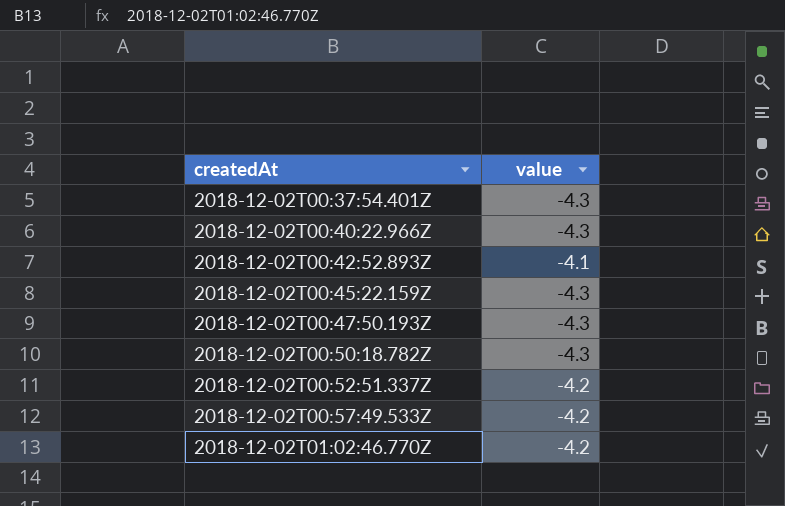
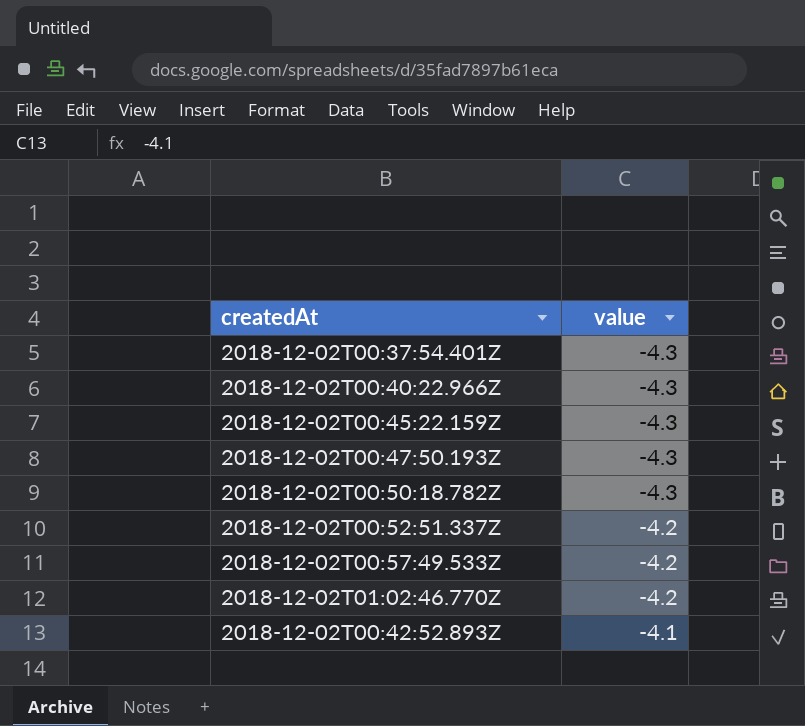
row order: createdAt ascending -> value ascending

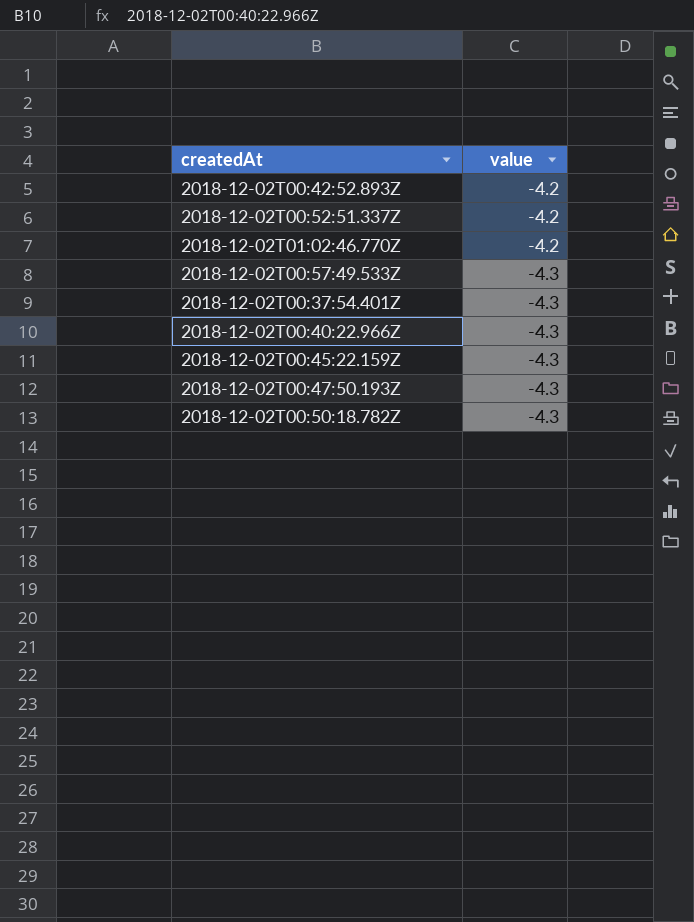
row order: value ascending -> value descending
2018-12-02T00:42:52.893Z | value: -4.1 -> -4.2
2018-12-02T00:57:49.533Z | value: -4.2 -> -4.3

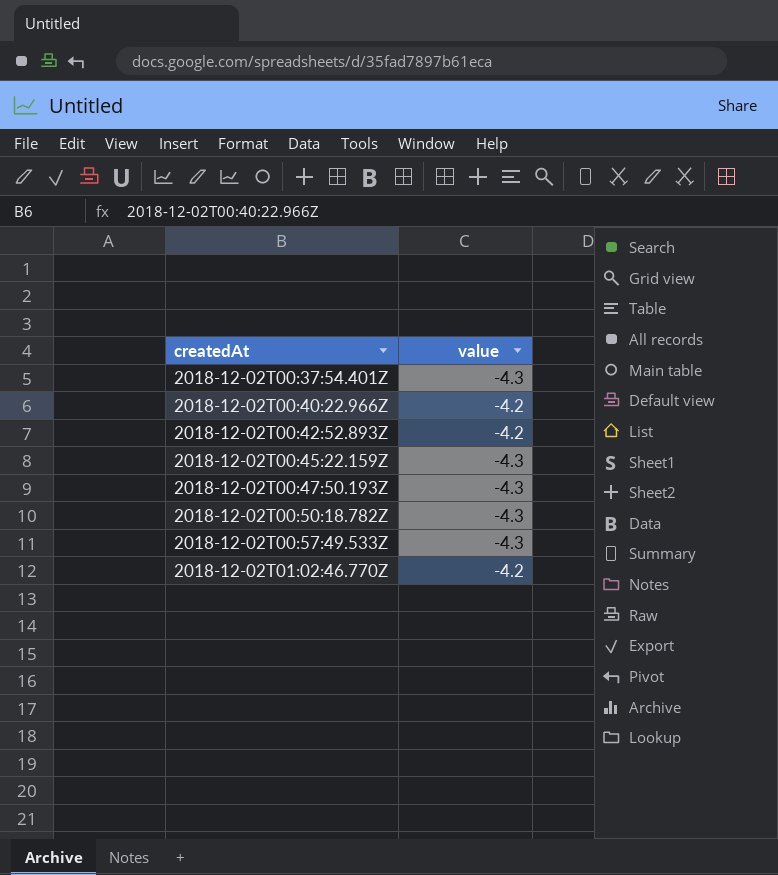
row order: value descending -> createdAt ascending
row 2018-12-02T00:52:51.337Z: -4.2 -> none
2018-12-02T00:40:22.966Z | value: -4.3 -> -4.2

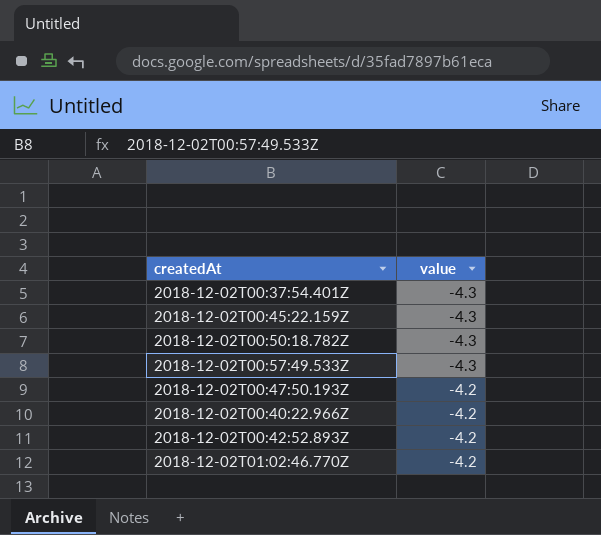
row order: createdAt ascending -> value ascending
2018-12-02T00:47:50.193Z | value: -4.3 -> -4.2

